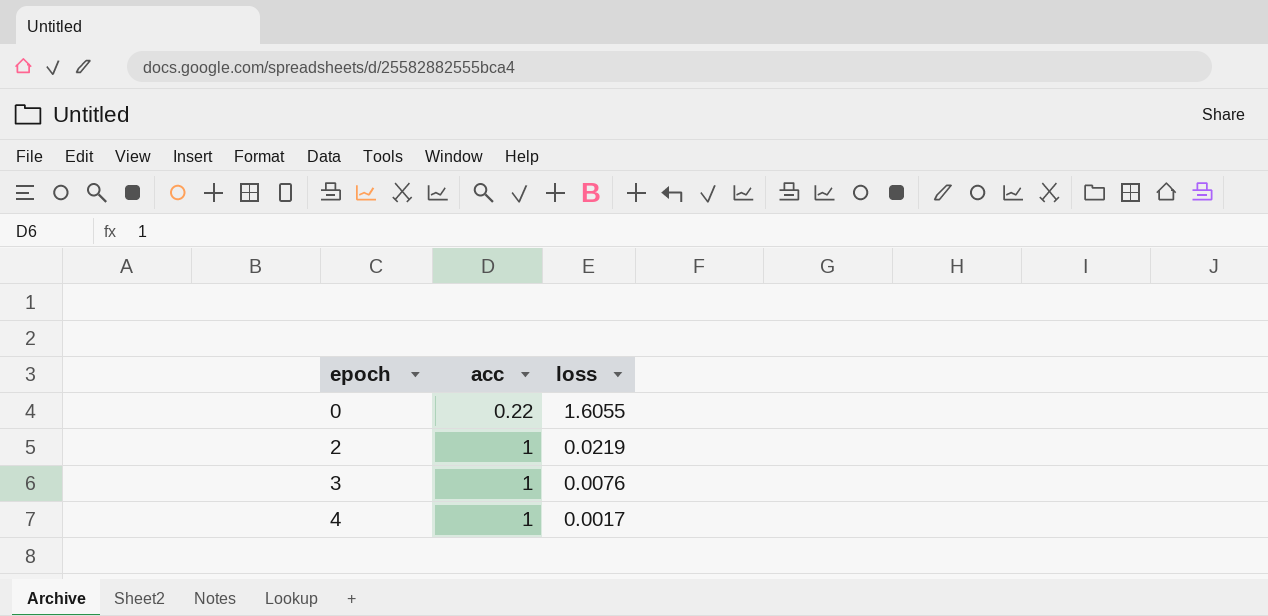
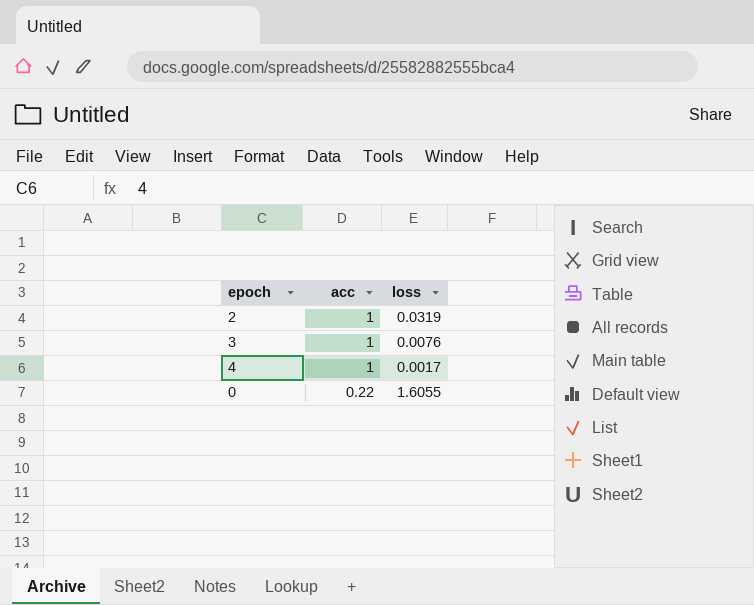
row order: epoch ascending -> acc descending
2 | loss: 0.0219 -> 0.0319

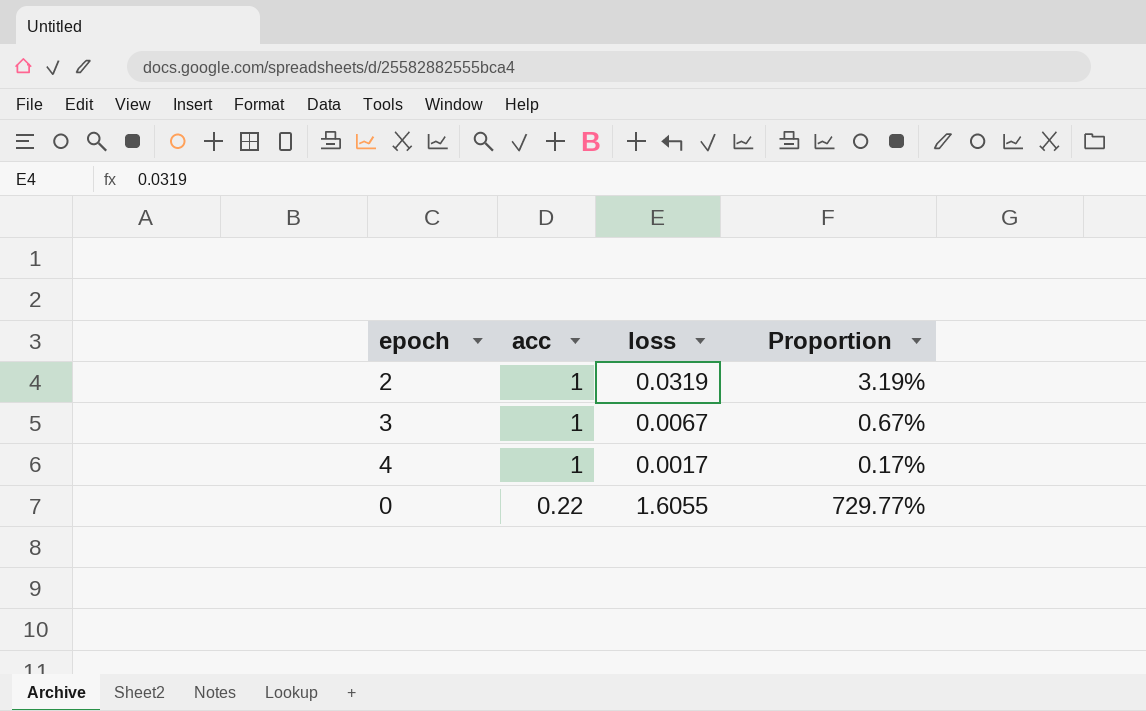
column Proportion | formula: none -> [loss] / [acc]
3 | loss: 0.0076 -> 0.0067

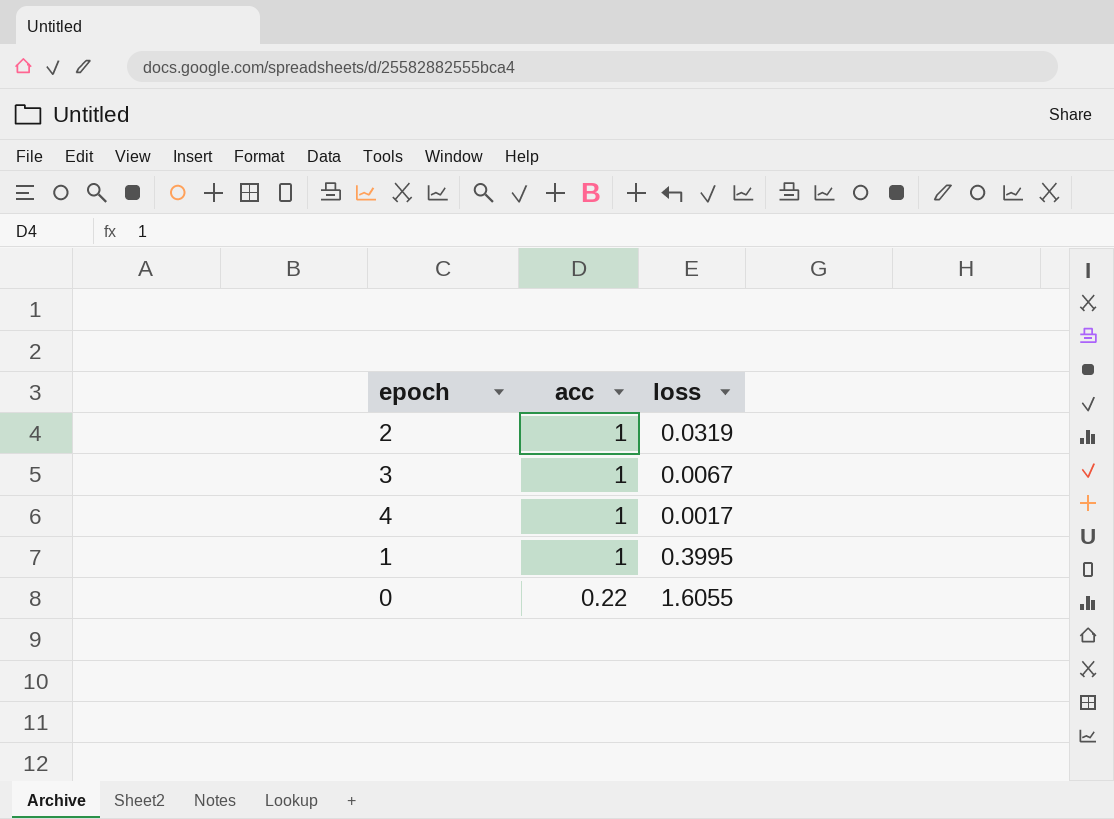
column Proportion | formula: [loss] / [acc] -> none
row 1: none -> 1 | 0.3995

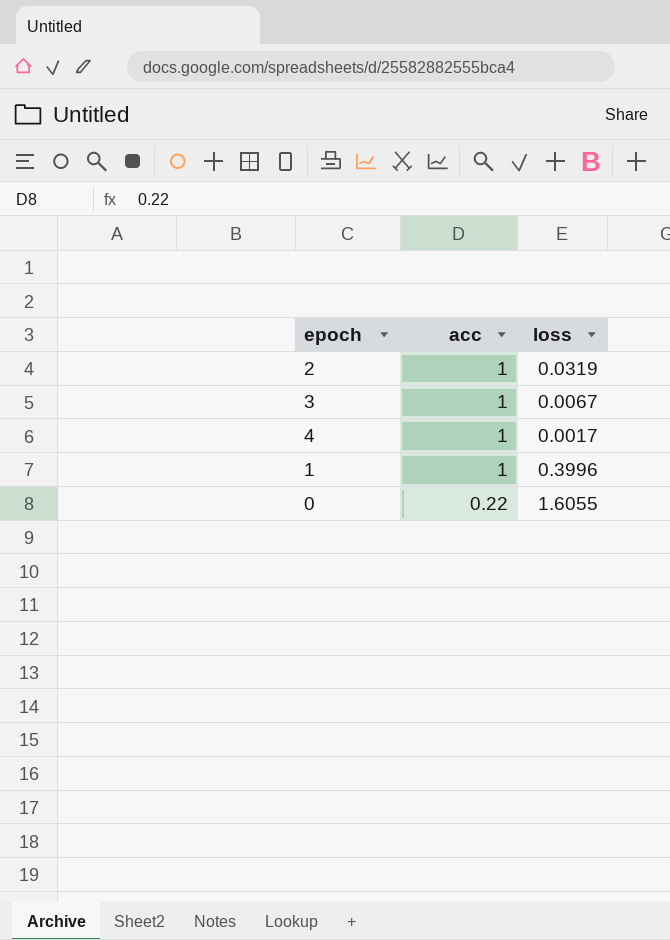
1 | loss: 0.3995 -> 0.3996

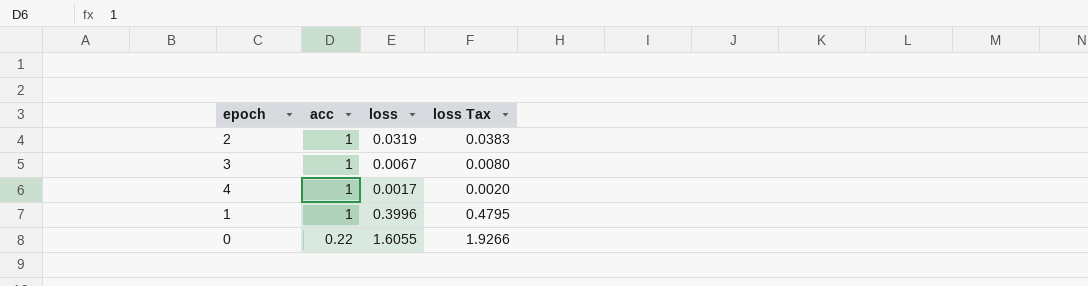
column loss Tax | formula: none -> [loss] * 1.2

